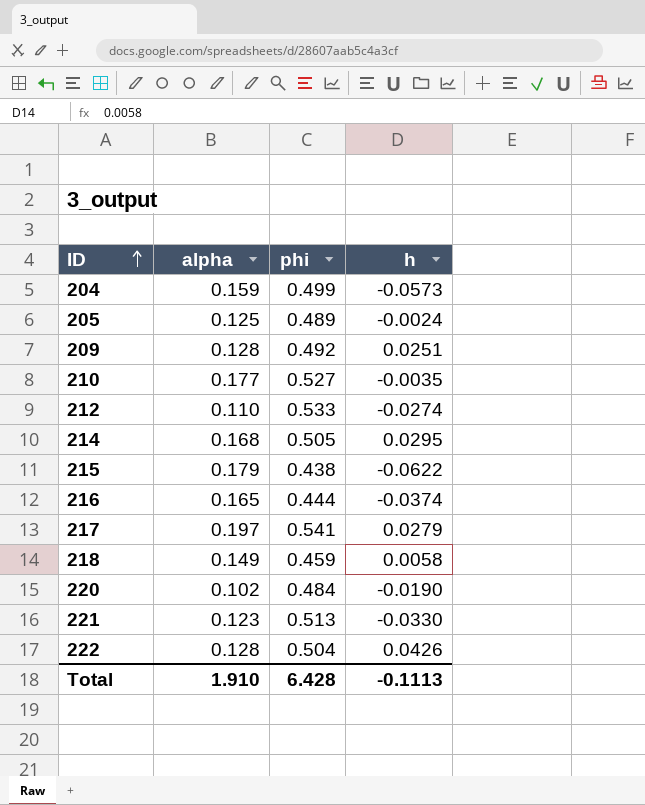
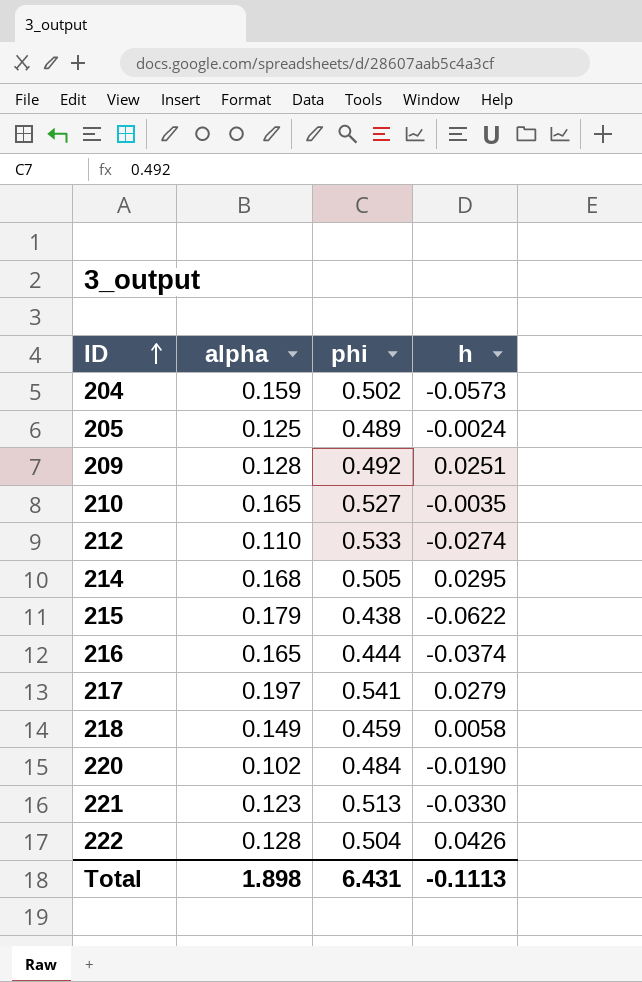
204 | phi: 0.499 -> 0.502
210 | alpha: 0.177 -> 0.165
Total | alpha: 1.910 -> 1.898
Total | phi: 6.428 -> 6.431

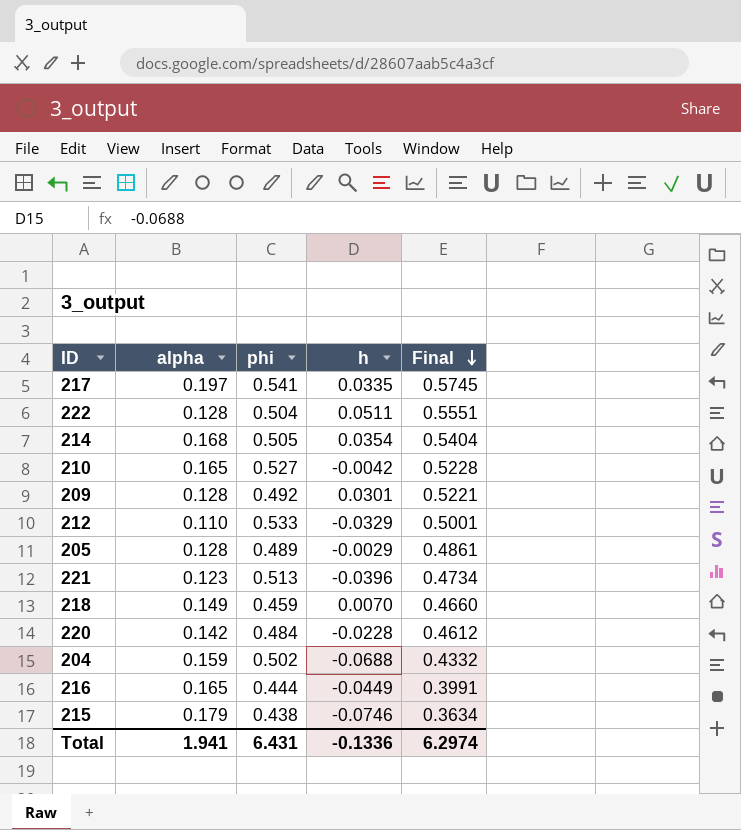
row order: ID ascending -> Final descending
column Final | formula: none -> [phi] + [h]
217 | h: 0.0279 -> 0.0335
222 | h: 0.0426 -> 0.0511
214 | h: 0.0295 -> 0.0354
210 | h: -0.0035 -> -0.0042
209 | h: 0.0251 -> 0.0301
212 | h: -0.0274 -> -0.0329
205 | alpha: 0.125 -> 0.128
205 | h: -0.0024 -> -0.0029
221 | h: -0.0330 -> -0.0396
218 | h: 0.0058 -> 0.0070
220 | alpha: 0.102 -> 0.142
220 | h: -0.0190 -> -0.0228
204 | h: -0.0573 -> -0.0688
216 | h: -0.0374 -> -0.0449
215 | h: -0.0622 -> -0.0746
Total | alpha: 1.898 -> 1.941
Total | h: -0.1113 -> -0.1336

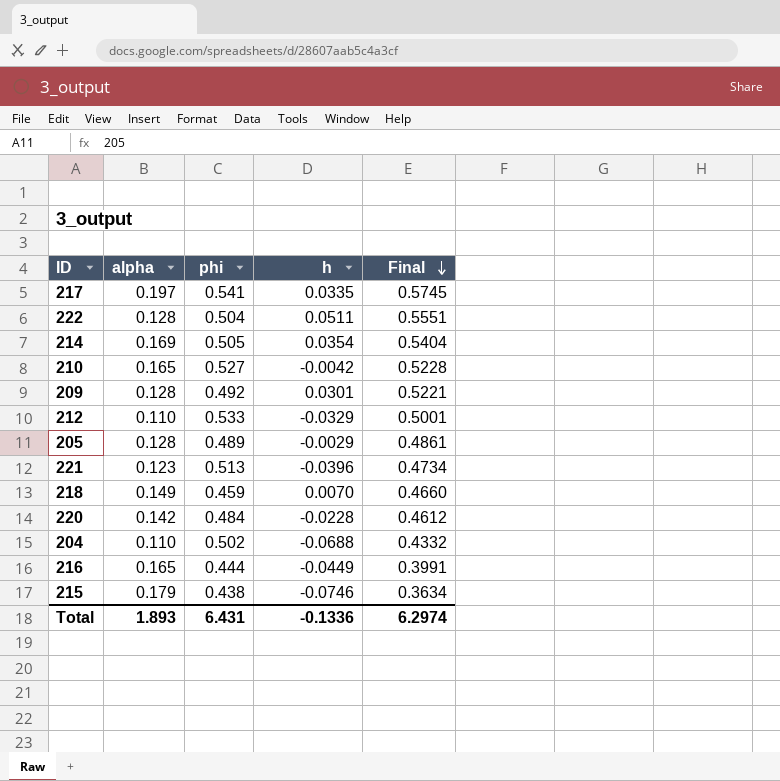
214 | alpha: 0.168 -> 0.169
204 | alpha: 0.159 -> 0.110
Total | alpha: 1.941 -> 1.893

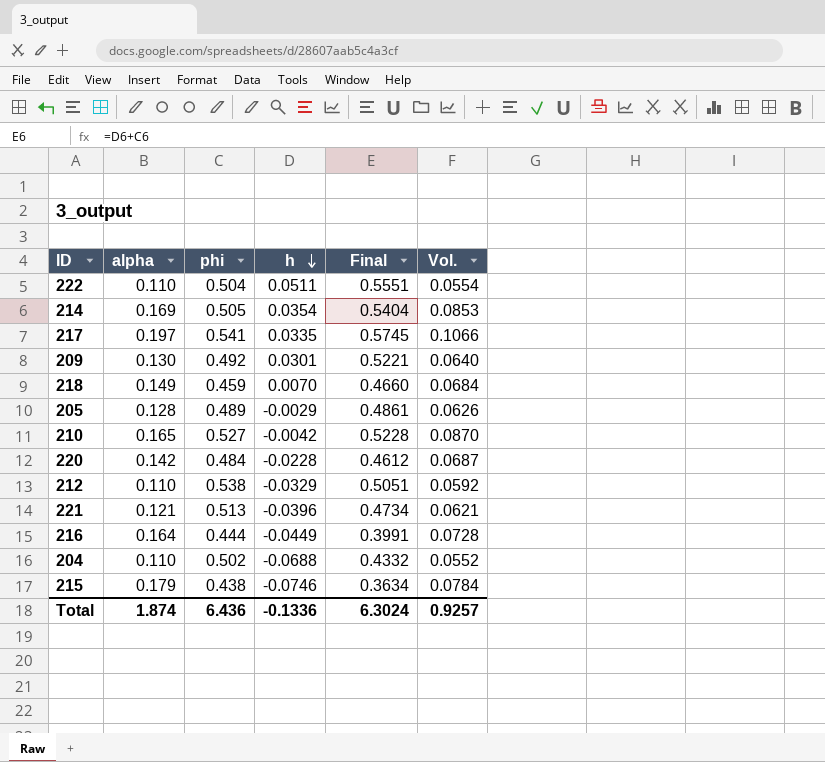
row order: Final descending -> h descending
column Vol. | formula: none -> [alpha] * [phi]
222 | alpha: 0.128 -> 0.110
209 | alpha: 0.128 -> 0.130
212 | phi: 0.533 -> 0.538
212 | Final: 0.5001 -> 0.5051
221 | alpha: 0.123 -> 0.121
216 | alpha: 0.165 -> 0.164
Total | alpha: 1.893 -> 1.874
Total | phi: 6.431 -> 6.436
Total | Final: 6.2974 -> 6.3024

